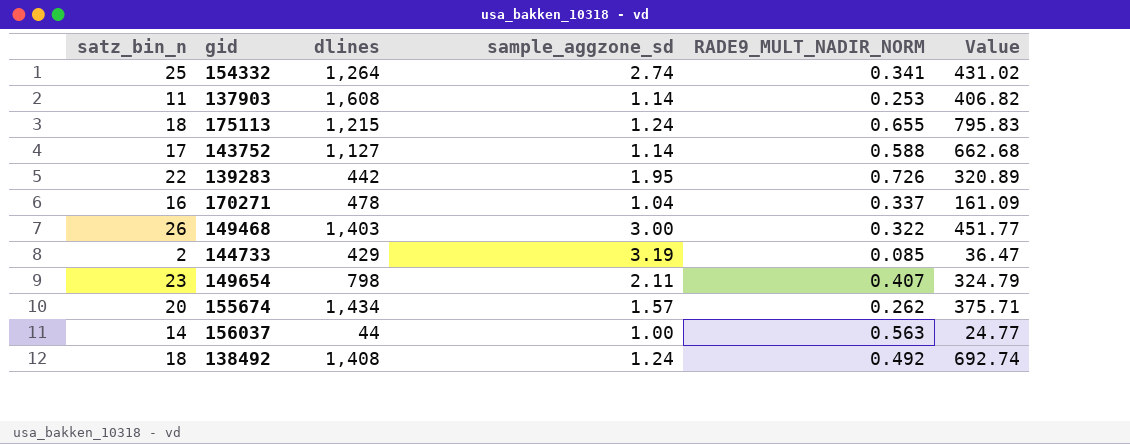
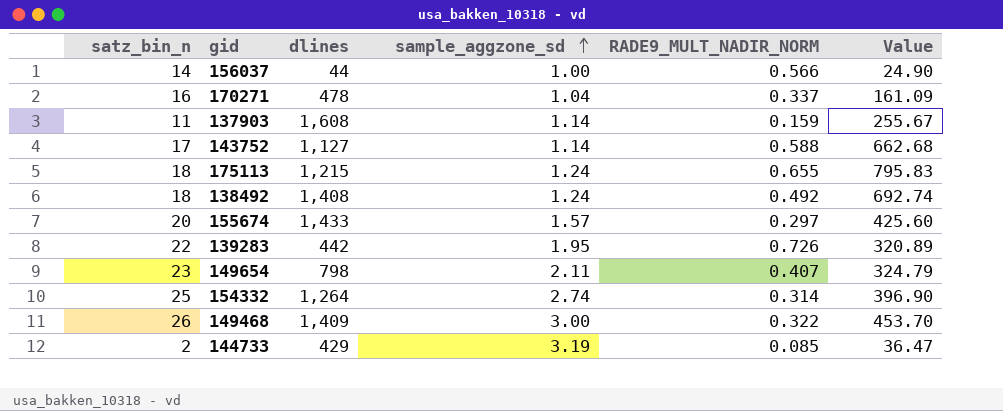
row order: none -> sample_aggzone_sd ascending
156037 | RADE9_MULT_NADIR_NORM: 0.563 -> 0.566
156037 | Value: 24.77 -> 24.90
137903 | RADE9_MULT_NADIR_NORM: 0.253 -> 0.159
137903 | Value: 406.82 -> 255.67
155674 | dlines: 1,434 -> 1,433
155674 | RADE9_MULT_NADIR_NORM: 0.262 -> 0.297
155674 | Value: 375.71 -> 425.60
154332 | RADE9_MULT_NADIR_NORM: 0.341 -> 0.314
154332 | Value: 431.02 -> 396.90
149468 | dlines: 1,403 -> 1,409
149468 | Value: 451.77 -> 453.70

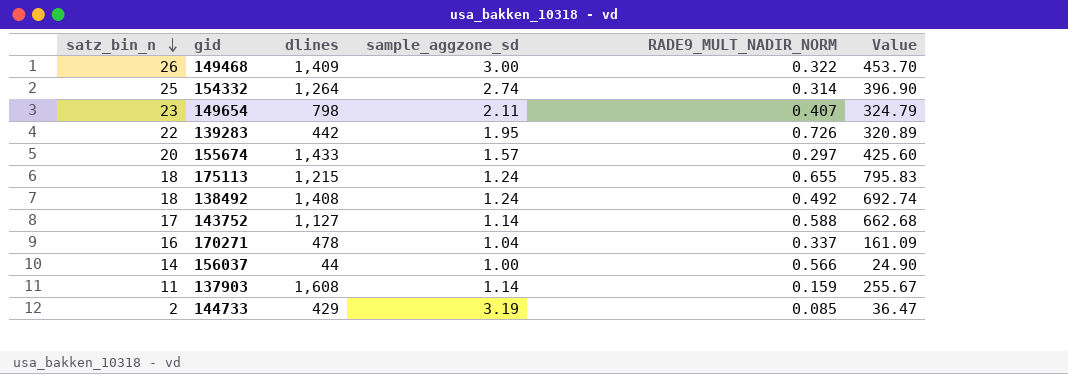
row order: sample_aggzone_sd ascending -> satz_bin_n descending

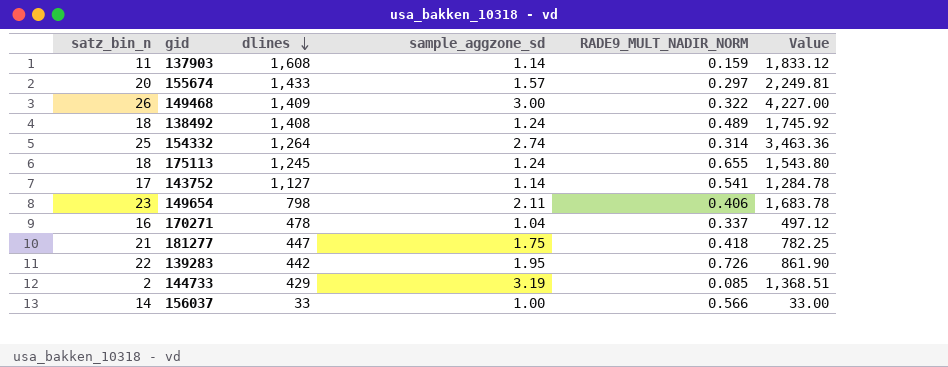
row order: satz_bin_n descending -> dlines descending
column Value | formula: [dlines] * [RADE9_MULT_NADIR_NORM] -> [dlines] * [sample_aggzone_sd]
138492 | RADE9_MULT_NADIR_NORM: 0.492 -> 0.489
175113 | dlines: 1,215 -> 1,245
143752 | RADE9_MULT_NADIR_NORM: 0.588 -> 0.541
149654 | RADE9_MULT_NADIR_NORM: 0.407 -> 0.406
row 181277: none -> 21 | 447 | 1.75 | 0.418 | 782.25
156037 | dlines: 44 -> 33

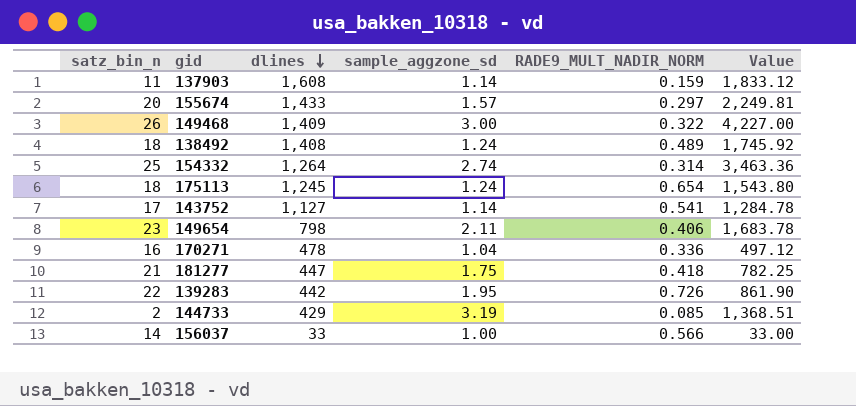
175113 | RADE9_MULT_NADIR_NORM: 0.655 -> 0.654
170271 | RADE9_MULT_NADIR_NORM: 0.337 -> 0.336

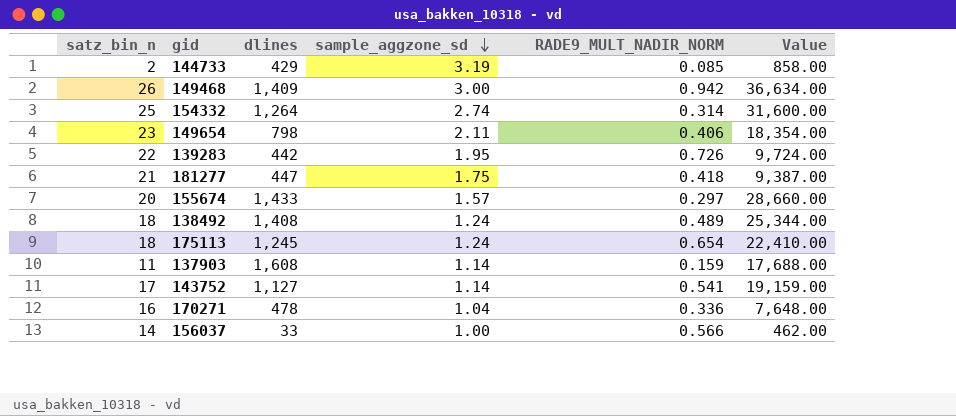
row order: dlines descending -> sample_aggzone_sd descending
column Value | formula: [dlines] * [sample_aggzone_sd] -> [satz_bin_n] * [dlines]
149468 | RADE9_MULT_NADIR_NORM: 0.322 -> 0.942

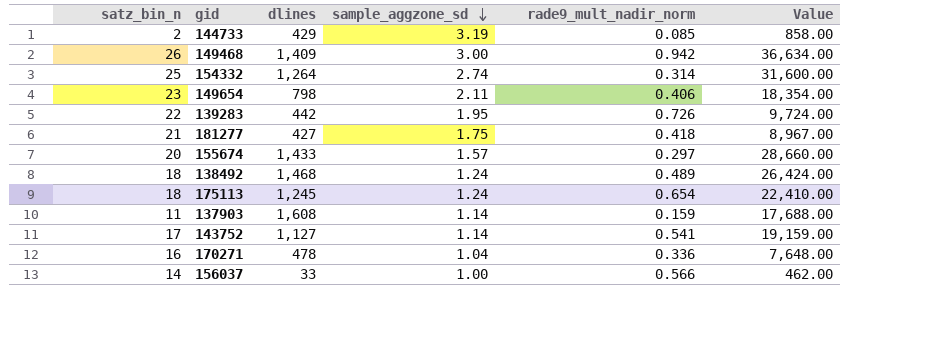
column name: RADE9_MULT_NADIR_NORM -> rade9_mult_nadir_norm
181277 | dlines: 447 -> 427
181277 | Value: 9,387.00 -> 8,967.00
138492 | dlines: 1,408 -> 1,468
138492 | Value: 25,344.00 -> 26,424.00

